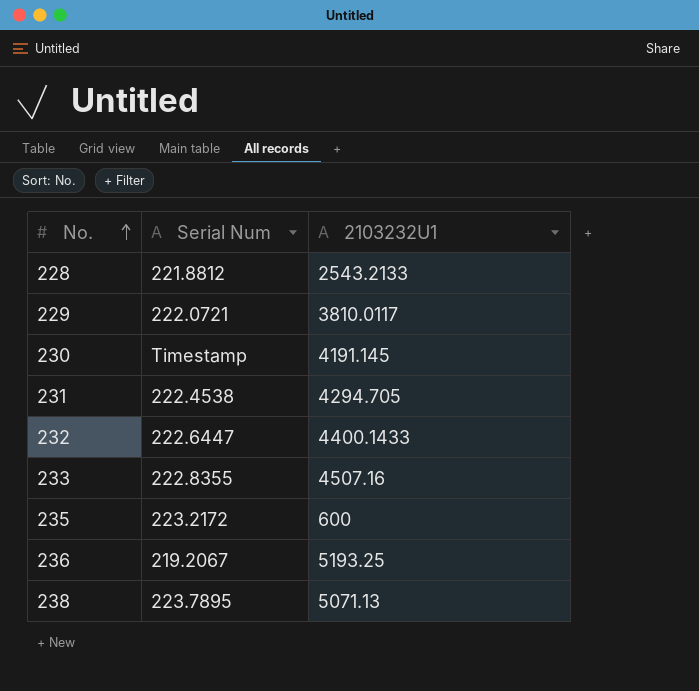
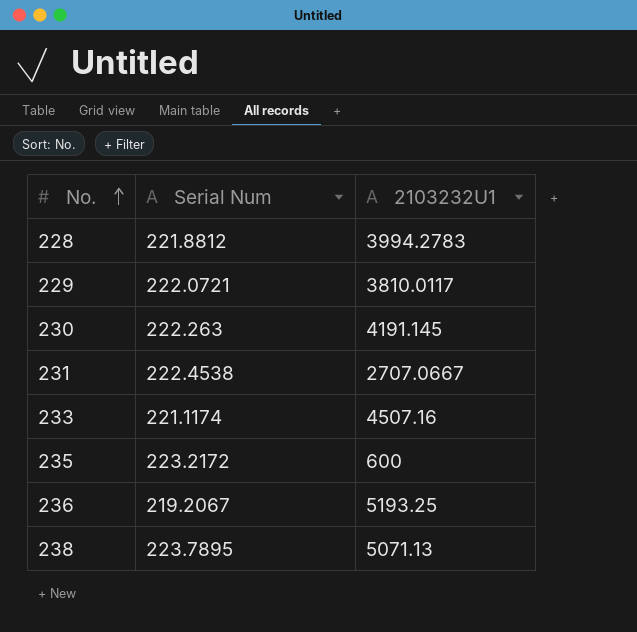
row 232: 222.6447 | 4400.1433 -> none
228 | 2103232U1: 2543.2133 -> 3994.2783
230 | Serial Num: Timestamp -> 222.263
231 | 2103232U1: 4294.705 -> 2707.0667
233 | Serial Num: 222.8355 -> 221.1174

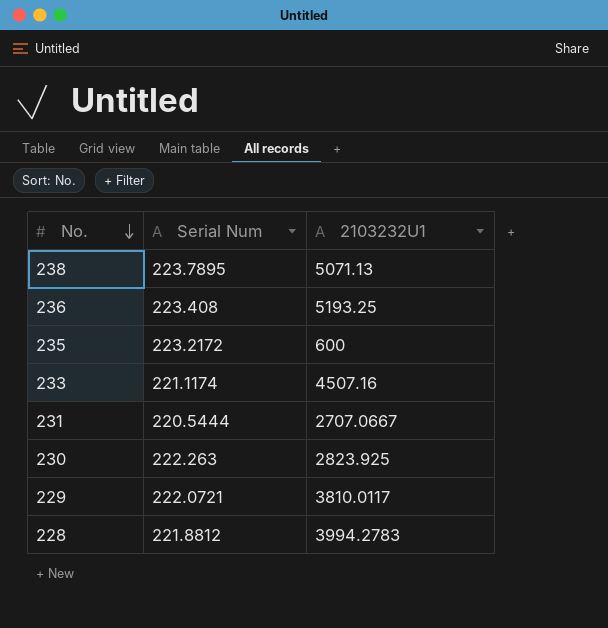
row order: No. ascending -> No. descending
236 | Serial Num: 219.2067 -> 223.408
231 | Serial Num: 222.4538 -> 220.5444
230 | 2103232U1: 4191.145 -> 2823.925

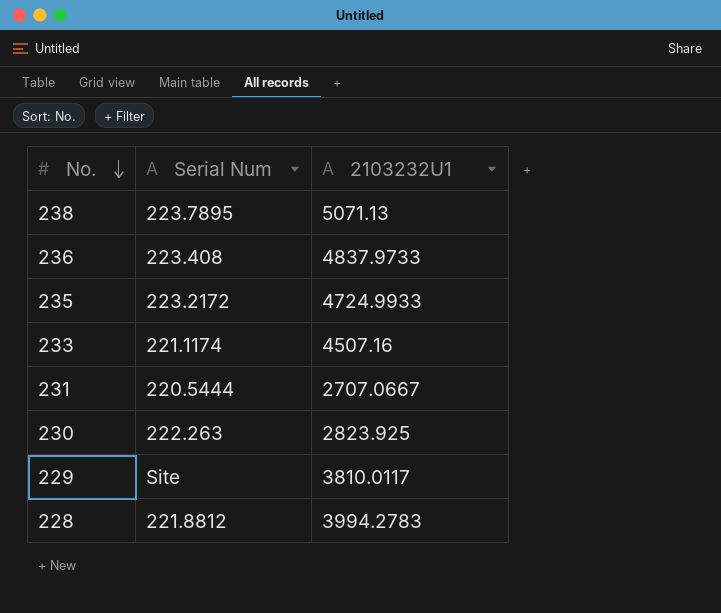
236 | 2103232U1: 5193.25 -> 4837.9733
235 | 2103232U1: 600 -> 4724.9933
229 | Serial Num: 222.0721 -> Site

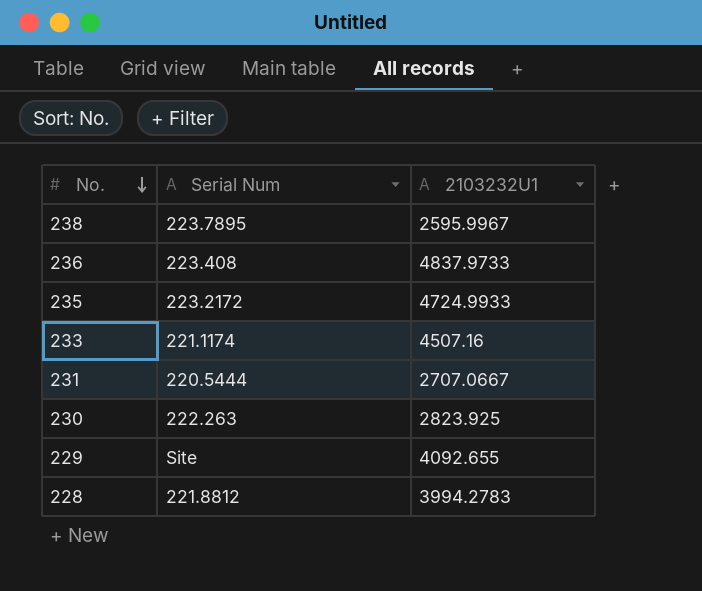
238 | 2103232U1: 5071.13 -> 2595.9967
229 | 2103232U1: 3810.0117 -> 4092.655

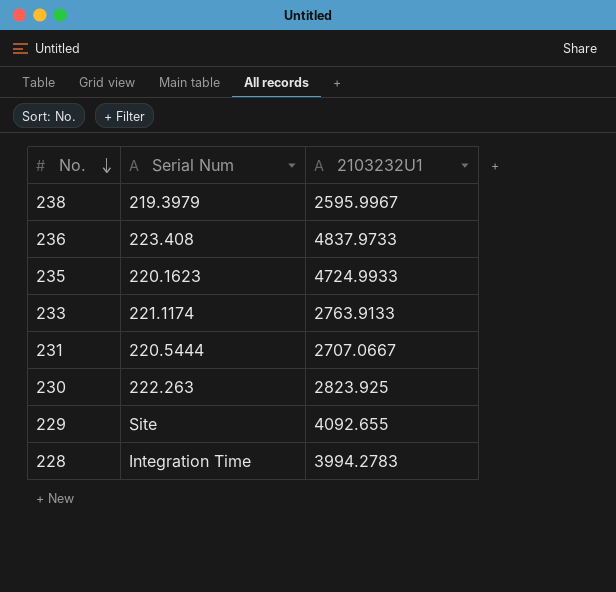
238 | Serial Num: 223.7895 -> 219.3979
235 | Serial Num: 223.2172 -> 220.1623
233 | 2103232U1: 4507.16 -> 2763.9133
228 | Serial Num: 221.8812 -> Integration Time

